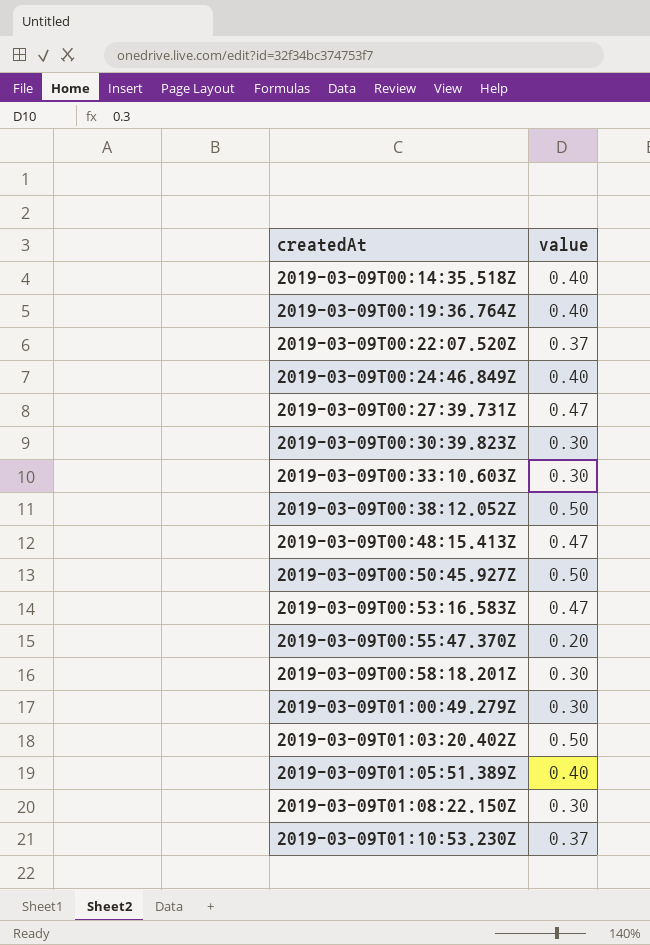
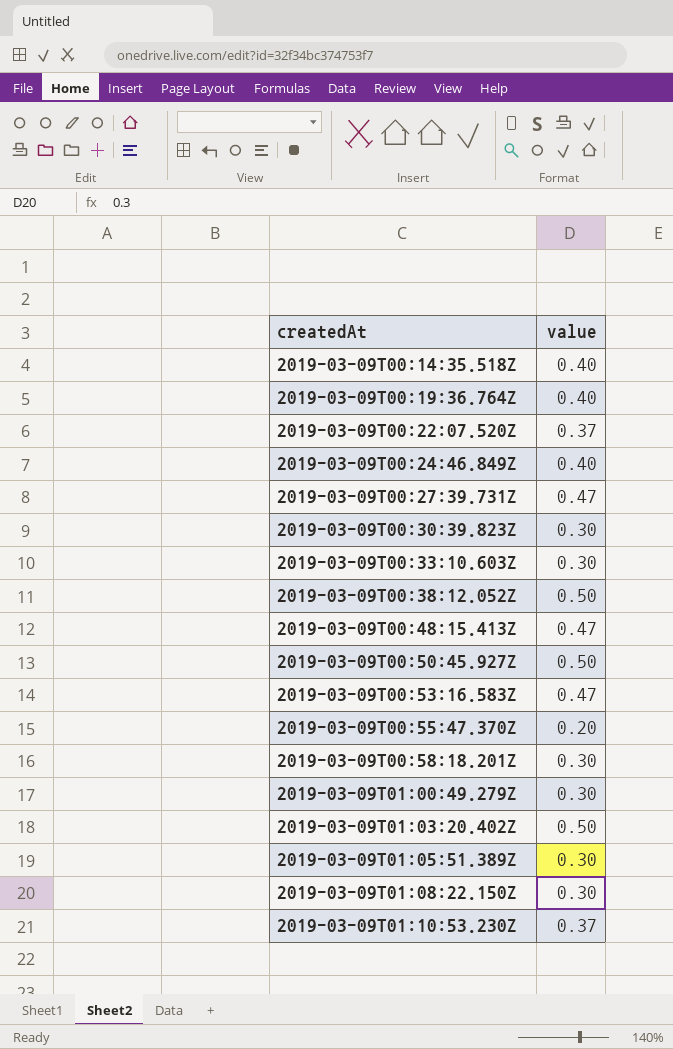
2019-03-09T01:05:51.389Z | value: 0.40 -> 0.30

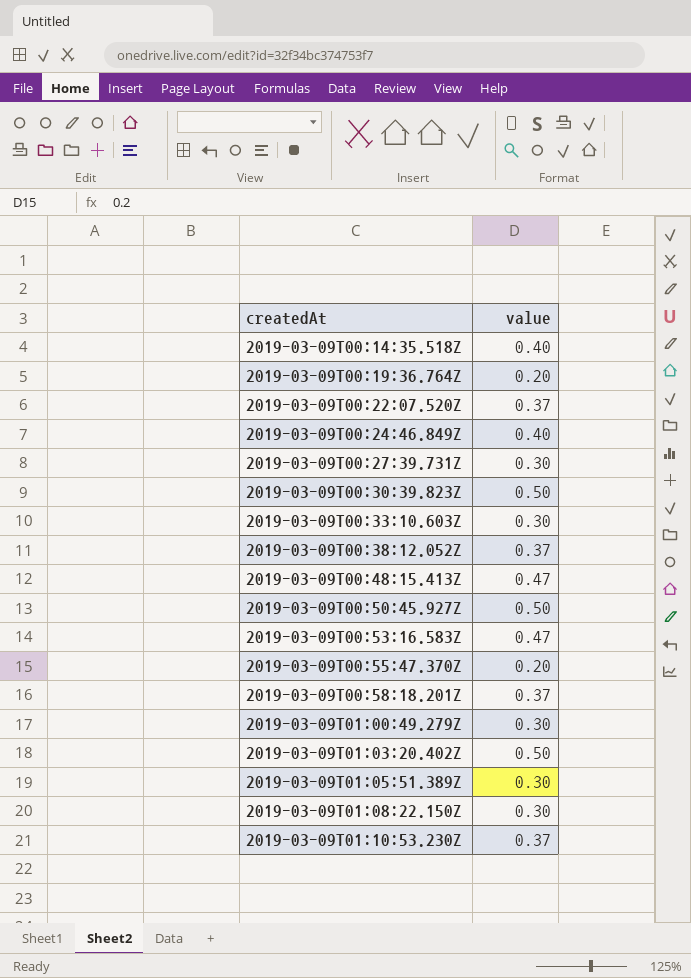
2019-03-09T00:19:36.764Z | value: 0.40 -> 0.20
2019-03-09T00:27:39.731Z | value: 0.47 -> 0.30
2019-03-09T00:30:39.823Z | value: 0.30 -> 0.50
2019-03-09T00:38:12.052Z | value: 0.50 -> 0.37
2019-03-09T00:58:18.201Z | value: 0.30 -> 0.37

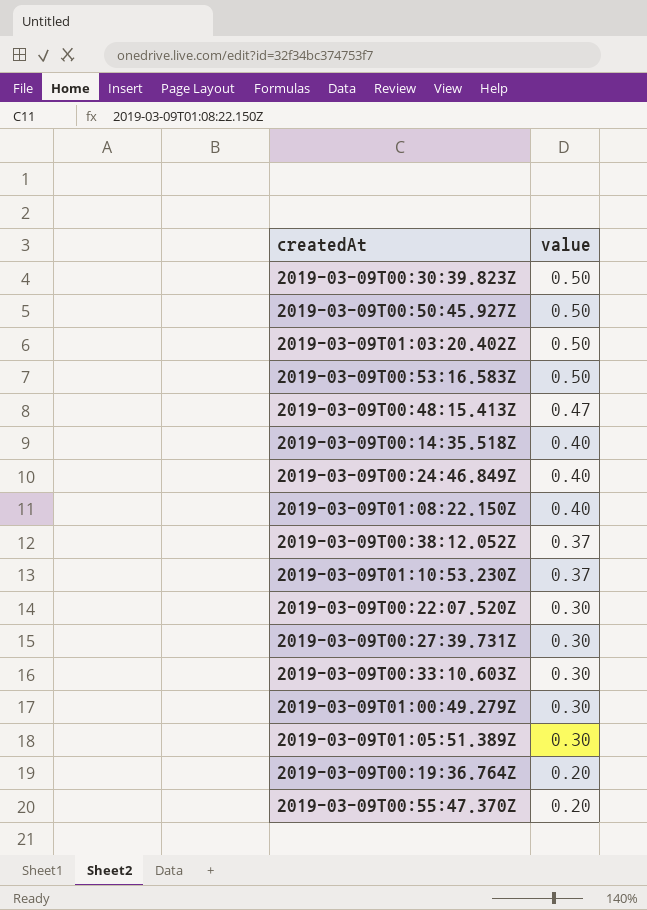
row order: createdAt ascending -> value descending
row 2019-03-09T00:58:18.201Z: 0.37 -> none
2019-03-09T00:53:16.583Z | value: 0.47 -> 0.50
2019-03-09T01:08:22.150Z | value: 0.30 -> 0.40
2019-03-09T00:22:07.520Z | value: 0.37 -> 0.30

